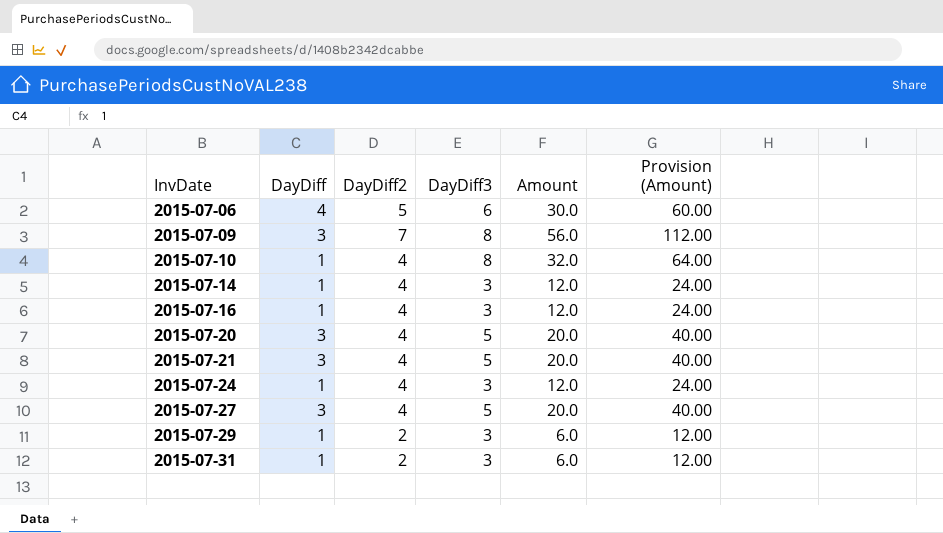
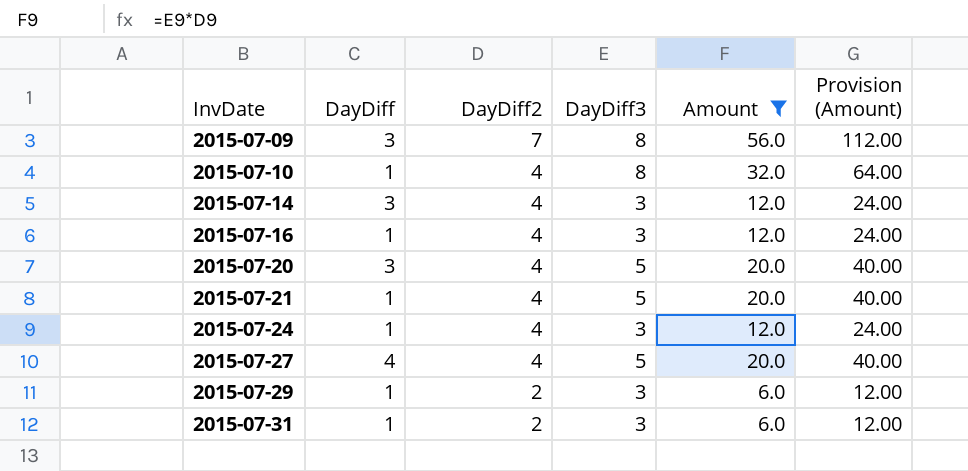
filter: none -> Amount != 30.0
2015-07-14 | DayDiff: 1 -> 3
2015-07-21 | DayDiff: 3 -> 1
2015-07-27 | DayDiff: 3 -> 4

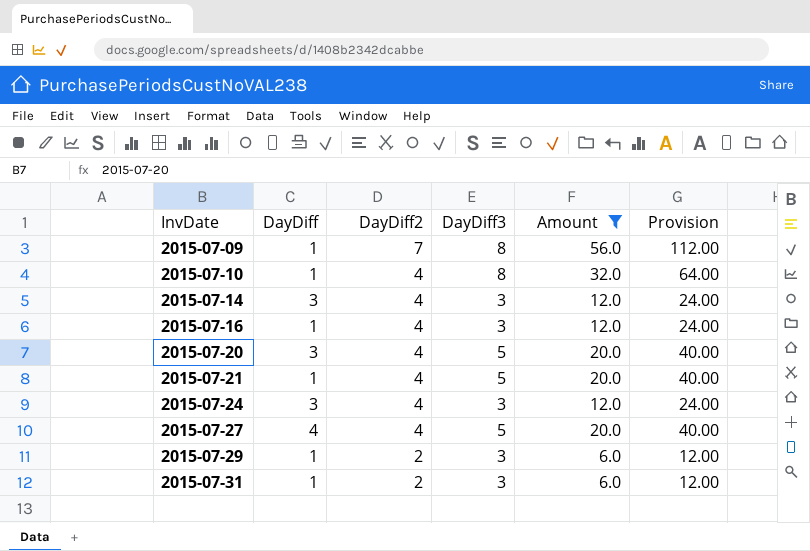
column name: Provision (Amount) -> Provision
2015-07-09 | DayDiff: 3 -> 1
2015-07-24 | DayDiff: 1 -> 3

